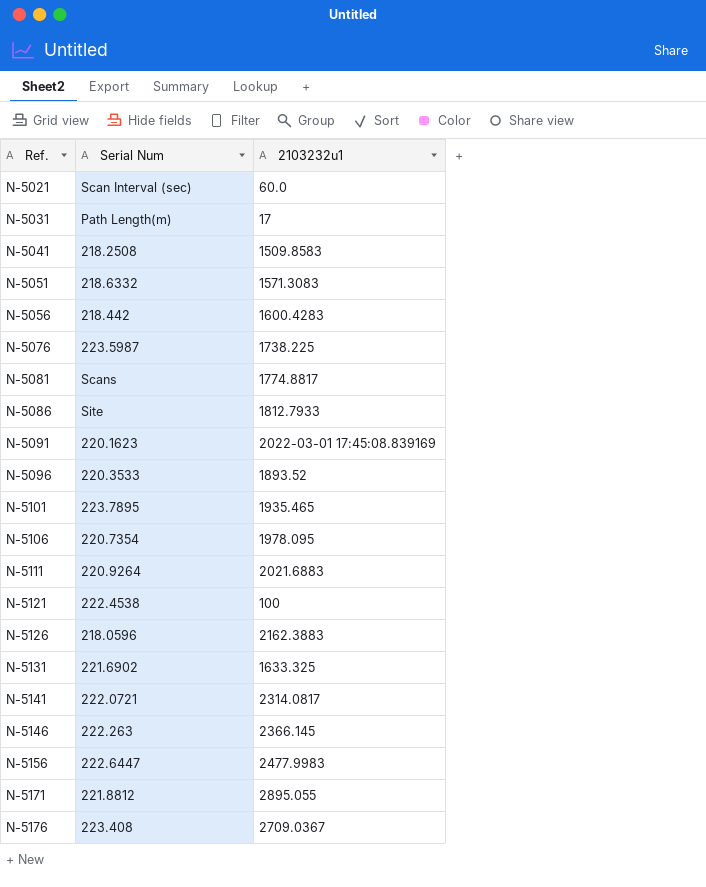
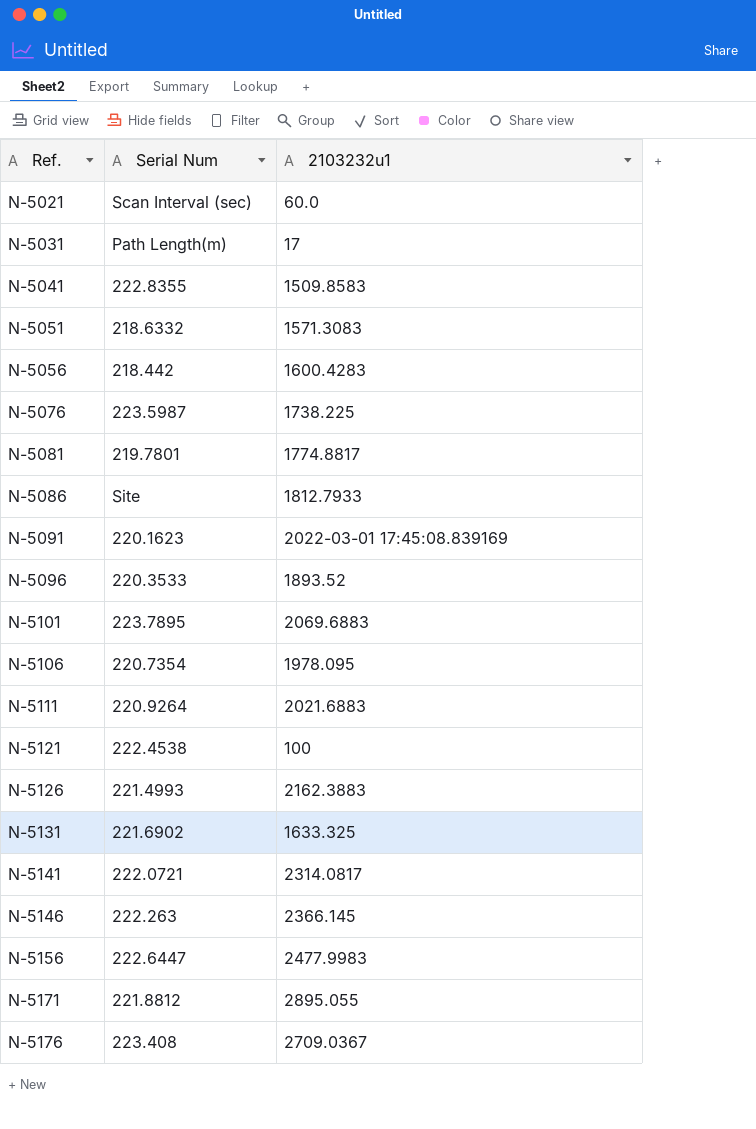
N-5041 | Serial Num: 218.2508 -> 222.8355
N-5081 | Serial Num: Scans -> 219.7801
N-5101 | 2103232u1: 1935.465 -> 2069.6883
N-5126 | Serial Num: 218.0596 -> 221.4993

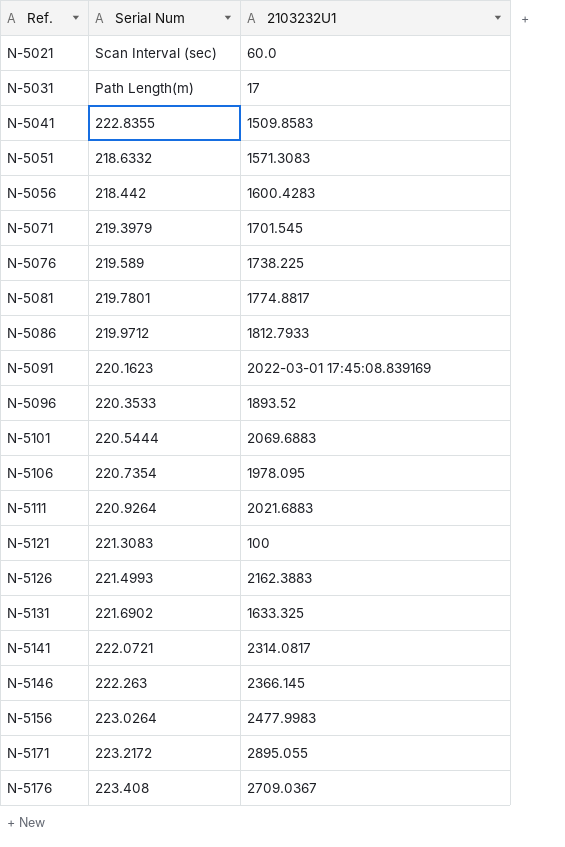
column name: 2103232u1 -> 2103232U1
row N-5071: none -> 219.3979 | 1701.545
N-5076 | Serial Num: 223.5987 -> 219.589
N-5086 | Serial Num: Site -> 219.9712
N-5101 | Serial Num: 223.7895 -> 220.5444
N-5121 | Serial Num: 222.4538 -> 221.3083
N-5156 | Serial Num: 222.6447 -> 223.0264
N-5171 | Serial Num: 221.8812 -> 223.2172

